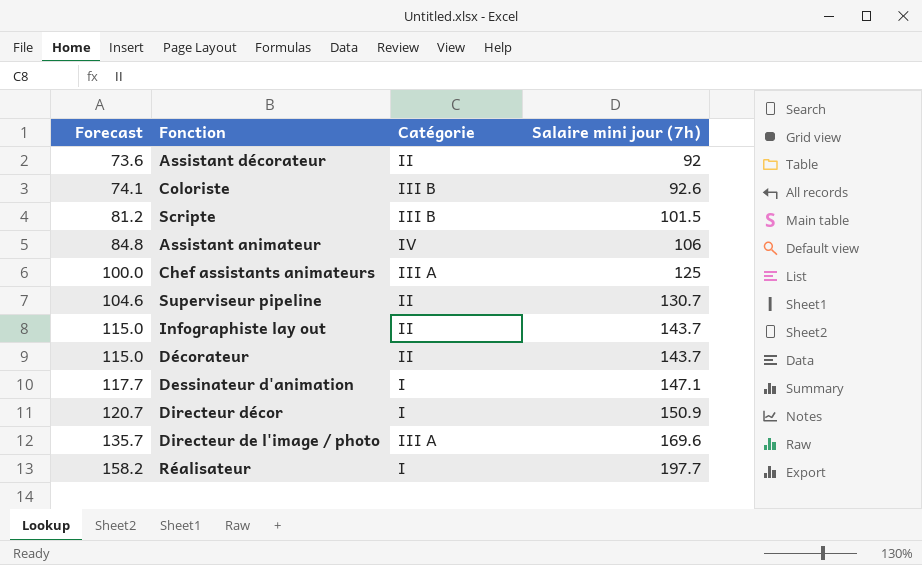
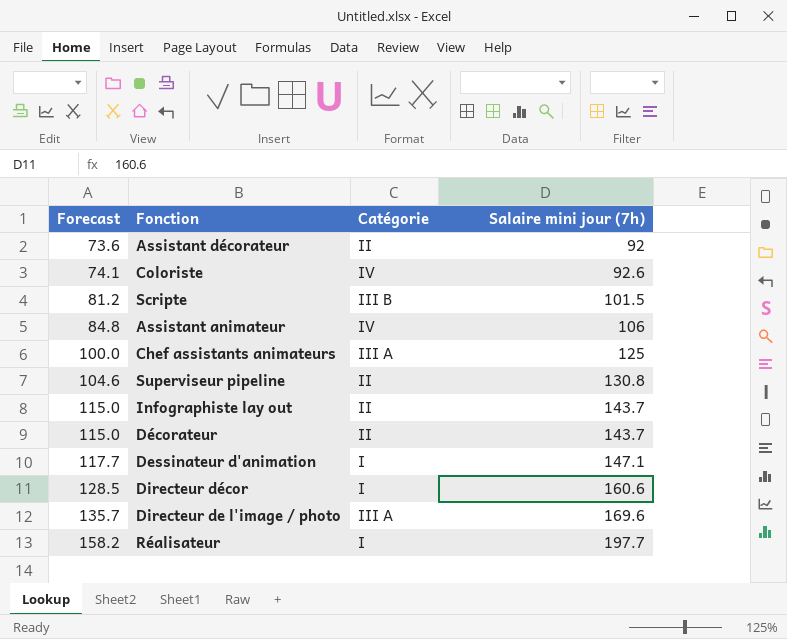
Coloriste | Catégorie: III B -> IV
Superviseur pipeline | Salaire mini jour (7h): 130.7 -> 130.8
Directeur décor | Forecast: 120.7 -> 128.5
Directeur décor | Salaire mini jour (7h): 150.9 -> 160.6

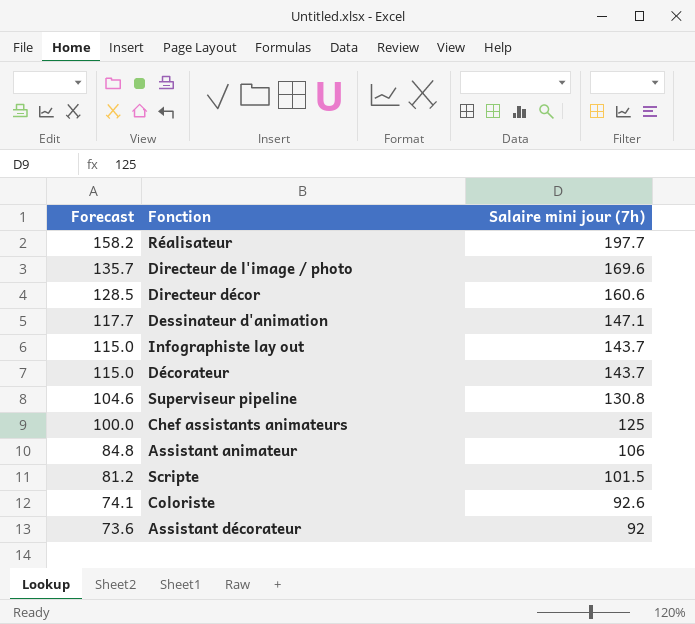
row order: Forecast ascending -> Forecast descending
column Catégorie | position: 3 -> none

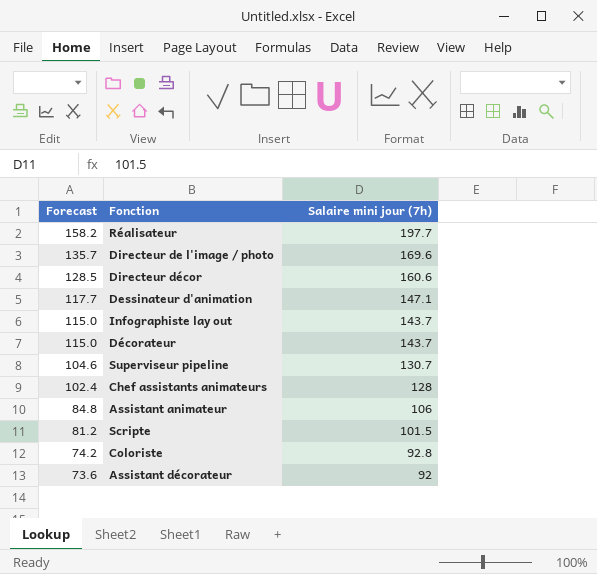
Superviseur pipeline | Salaire mini jour (7h): 130.8 -> 130.7
Chef assistants animateurs | Forecast: 100.0 -> 102.4
Chef assistants animateurs | Salaire mini jour (7h): 125 -> 128
Coloriste | Forecast: 74.1 -> 74.2
Coloriste | Salaire mini jour (7h): 92.6 -> 92.8

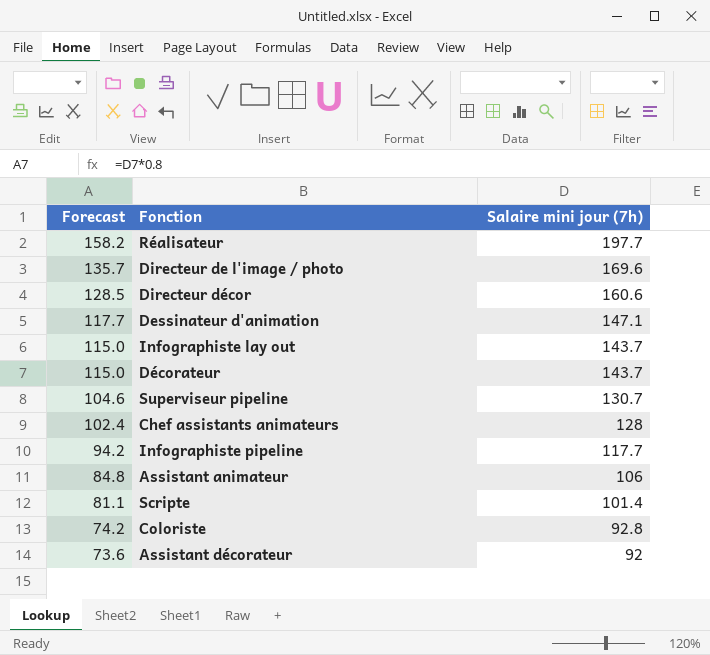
row Infographiste pipeline: none -> 94.2 | 117.7
Scripte | Forecast: 81.2 -> 81.1
Scripte | Salaire mini jour (7h): 101.5 -> 101.4

